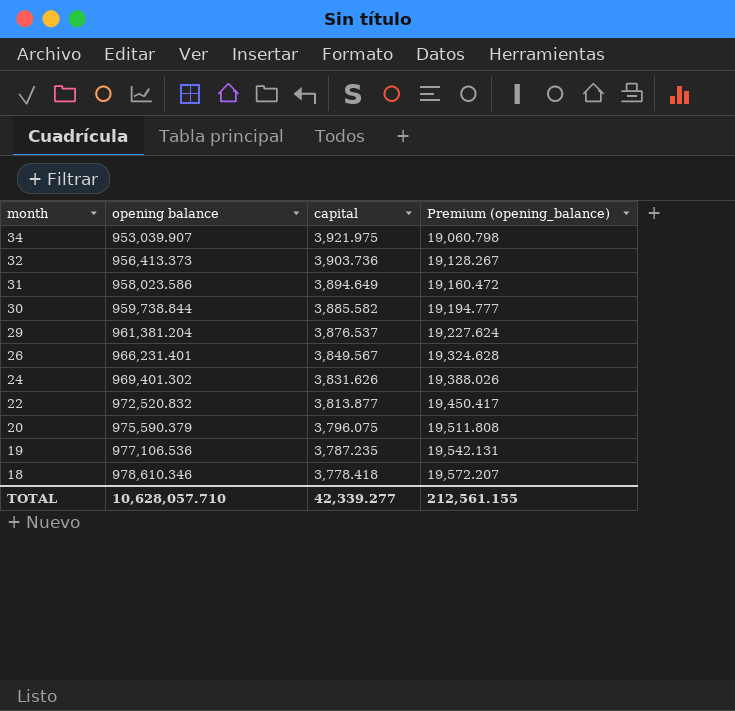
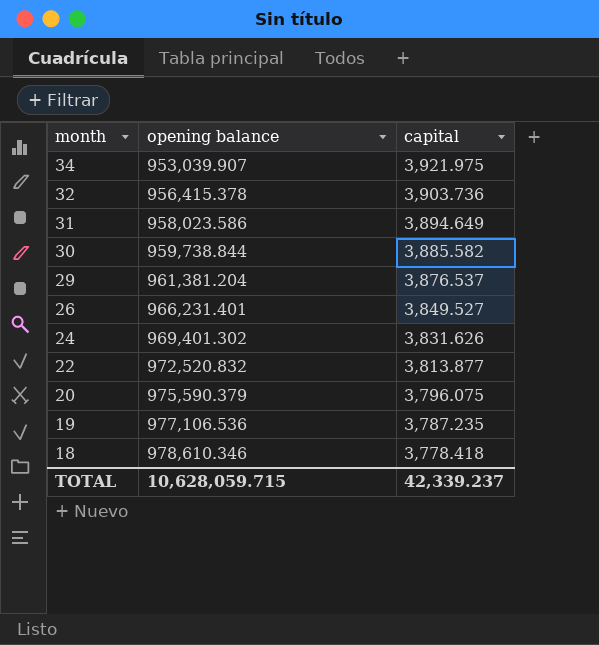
column Premium (opening_balance) | formula: [opening balance] * 0.02 -> none
32 | opening balance: 956,413.373 -> 956,415.378
26 | capital: 3,849.567 -> 3,849.527
TOTAL | opening balance: 10,628,057.710 -> 10,628,059.715
TOTAL | capital: 42,339.277 -> 42,339.237

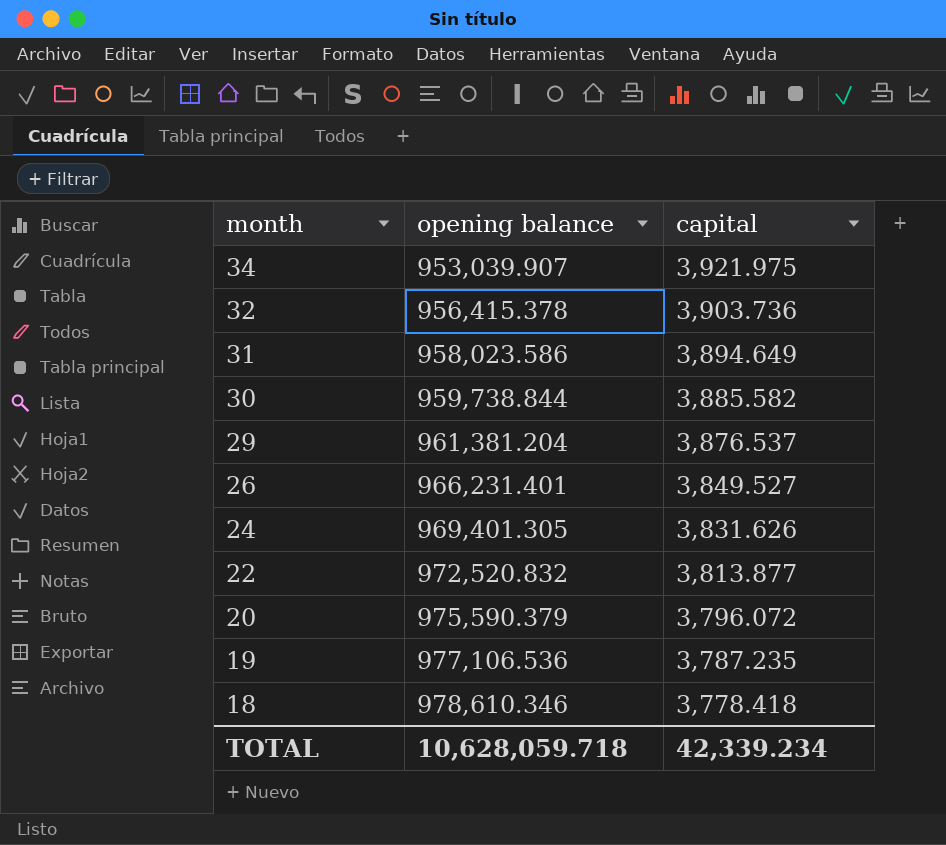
24 | opening balance: 969,401.302 -> 969,401.305
20 | capital: 3,796.075 -> 3,796.072
TOTAL | opening balance: 10,628,059.715 -> 10,628,059.718
TOTAL | capital: 42,339.237 -> 42,339.234

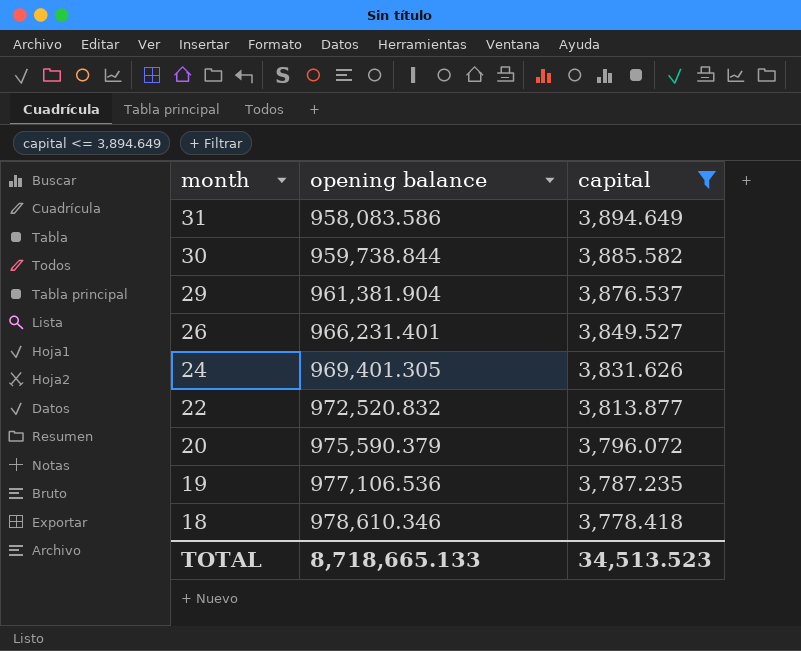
filter: none -> capital <= 3,894.649
31 | opening balance: 958,023.586 -> 958,083.586
29 | opening balance: 961,381.204 -> 961,381.904
TOTAL | opening balance: 10,628,059.718 -> 8,718,665.133
TOTAL | capital: 42,339.234 -> 34,513.523

